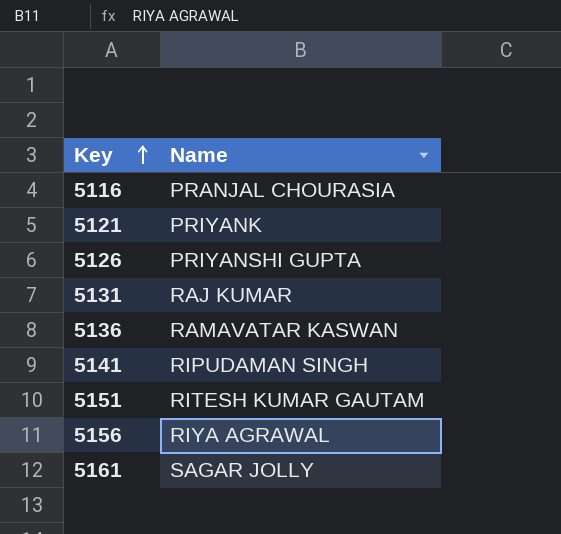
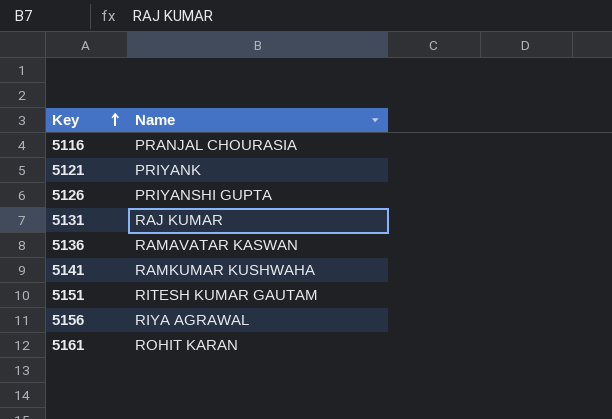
5141 | Name: RIPUDAMAN SINGH -> RAMKUMAR KUSHWAHA
5161 | Name: SAGAR JOLLY -> ROHIT KARAN

